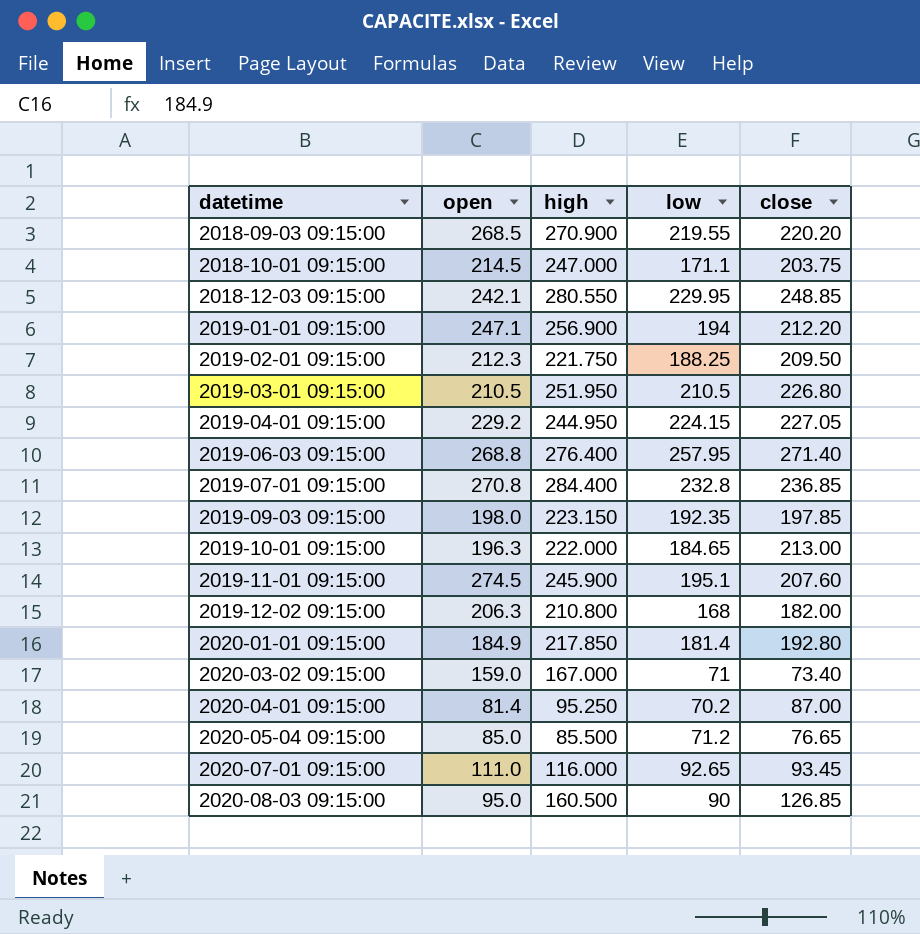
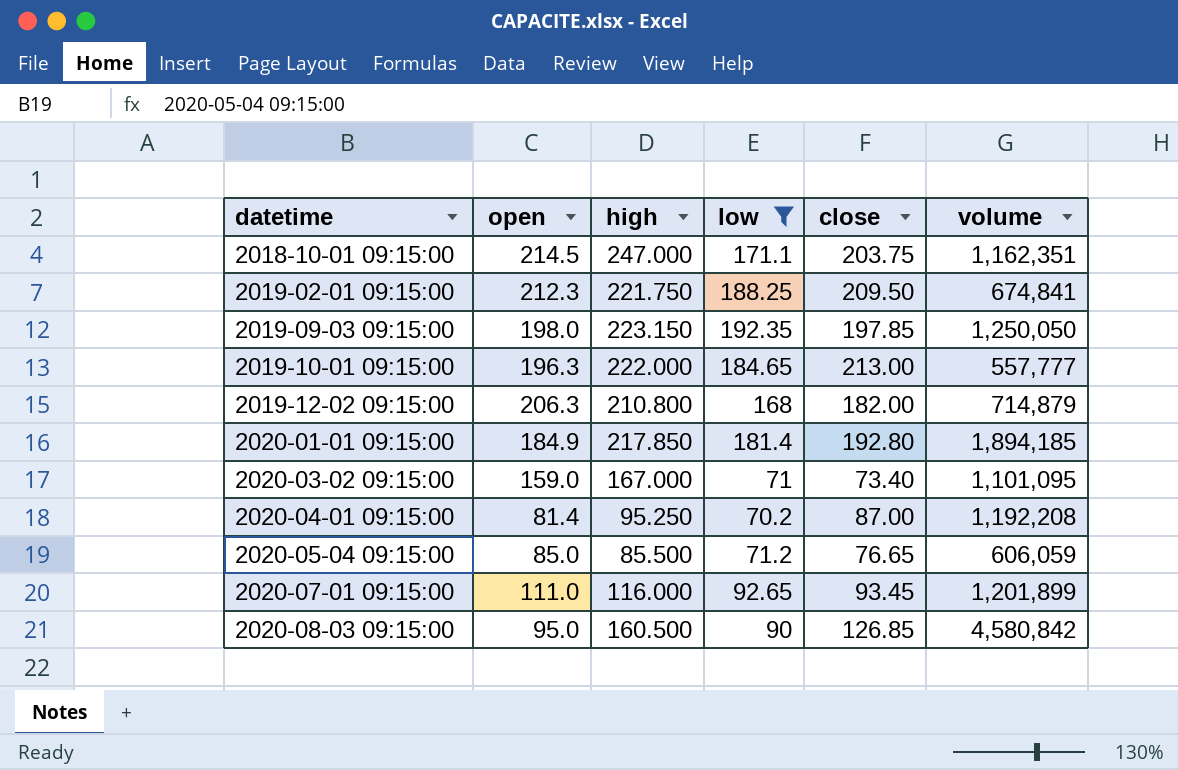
filter: none -> low <= 192.35
column volume | position: none -> 6

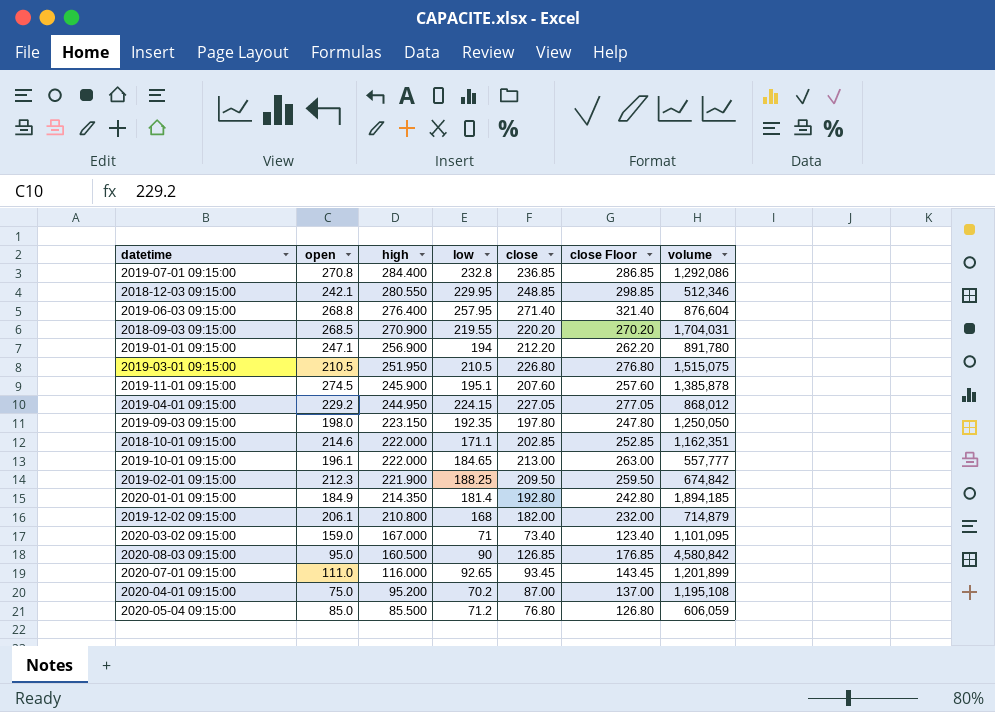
filter: low <= 192.35 -> none
row order: datetime ascending -> high descending
column close Floor | formula: none -> [close] + 50
2019-09-03 09:15:00 | close: 197.85 -> 197.80
2018-10-01 09:15:00 | open: 214.5 -> 214.6
2018-10-01 09:15:00 | high: 247.000 -> 222.000
2018-10-01 09:15:00 | close: 203.75 -> 202.85
2019-10-01 09:15:00 | open: 196.3 -> 196.1
2019-02-01 09:15:00 | high: 221.750 -> 221.900
2019-02-01 09:15:00 | volume: 674,841 -> 674,842
2020-01-01 09:15:00 | high: 217.850 -> 214.350
2019-12-02 09:15:00 | open: 206.3 -> 206.1
2020-04-01 09:15:00 | open: 81.4 -> 75.0
2020-04-01 09:15:00 | high: 95.250 -> 95.200
2020-04-01 09:15:00 | volume: 1,192,208 -> 1,195,108
2020-05-04 09:15:00 | close: 76.65 -> 76.80

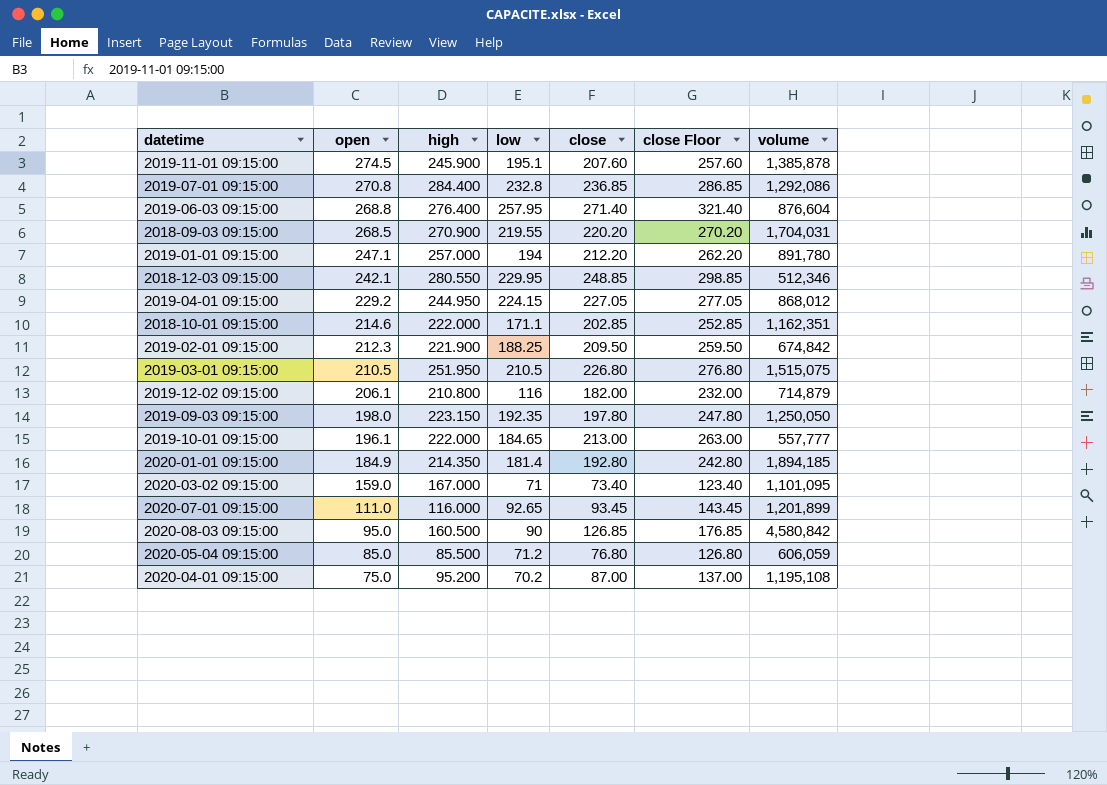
row order: high descending -> open descending
2019-01-01 09:15:00 | high: 256.900 -> 257.000
2019-12-02 09:15:00 | low: 168 -> 116

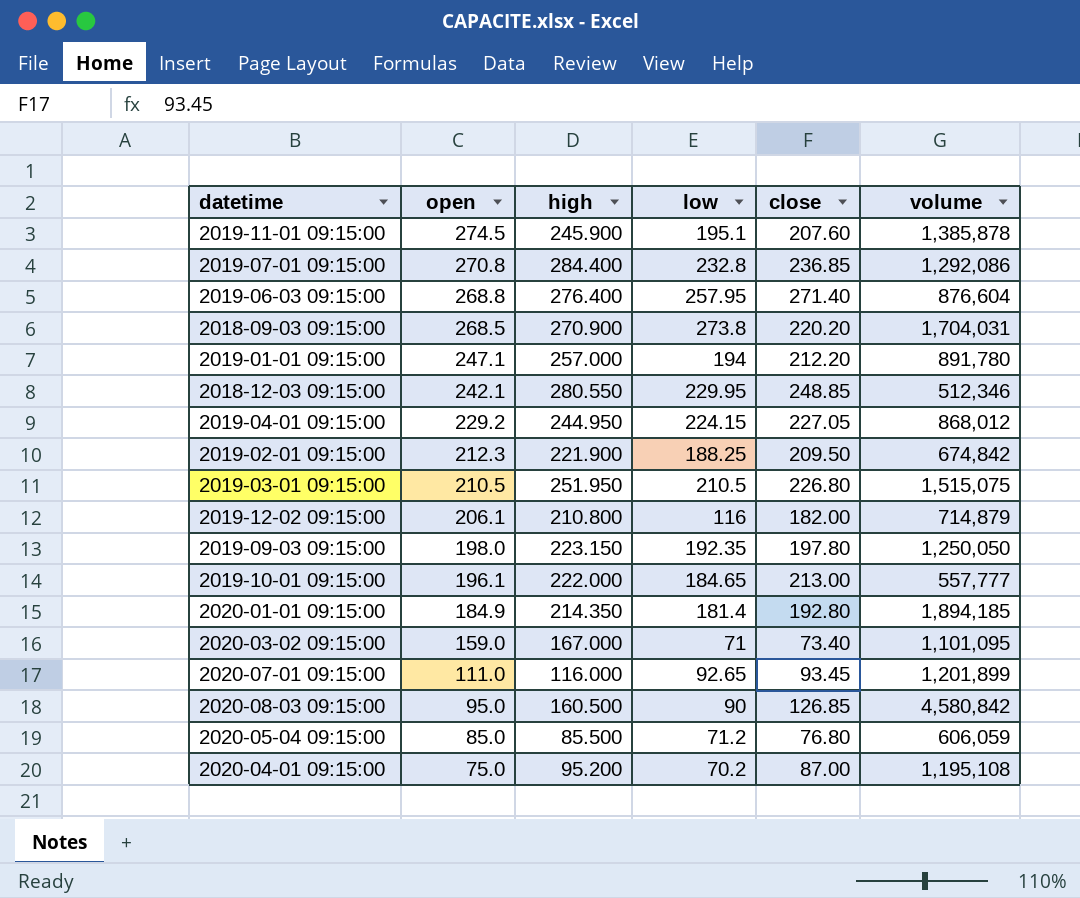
column close Floor | formula: [close] + 50 -> none
row 2018-10-01 09:15:00: 214.6 | 222.000 | 171.1 | 202.85 | 252.85 | 1,162,351 -> none
2018-09-03 09:15:00 | low: 219.55 -> 273.8

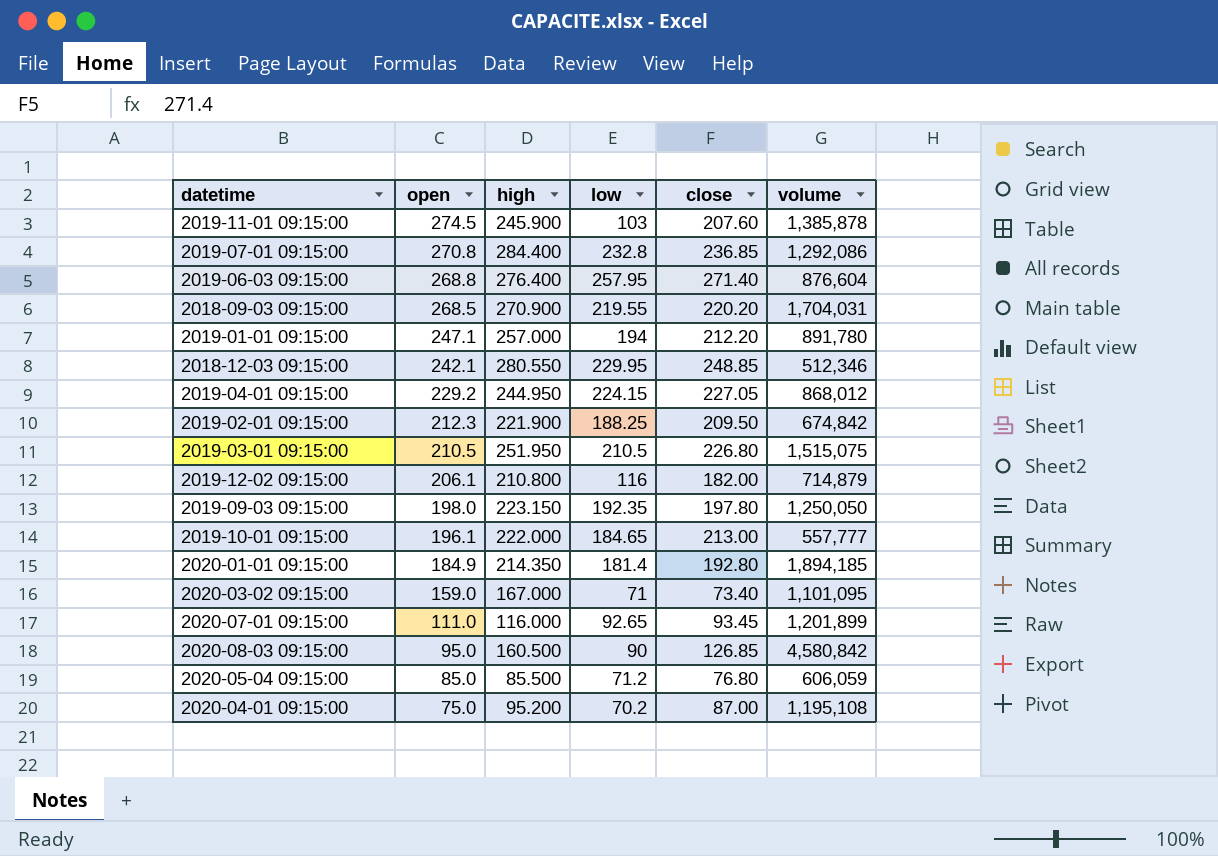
2019-11-01 09:15:00 | low: 195.1 -> 103
2018-09-03 09:15:00 | low: 273.8 -> 219.55

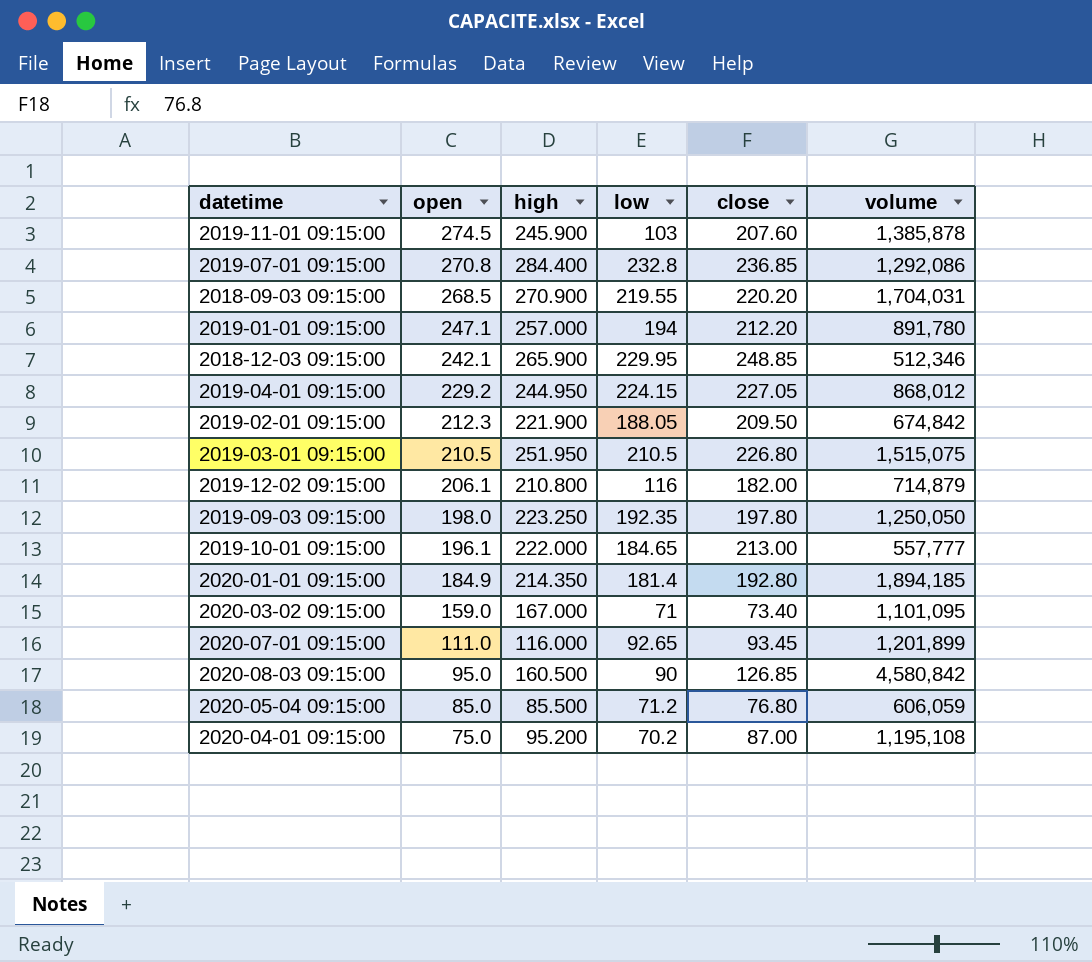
row 2019-06-03 09:15:00: 268.8 | 276.400 | 257.95 | 271.40 | 876,604 -> none
2018-12-03 09:15:00 | high: 280.550 -> 265.900
2019-02-01 09:15:00 | low: 188.25 -> 188.05
2019-09-03 09:15:00 | high: 223.150 -> 223.250

